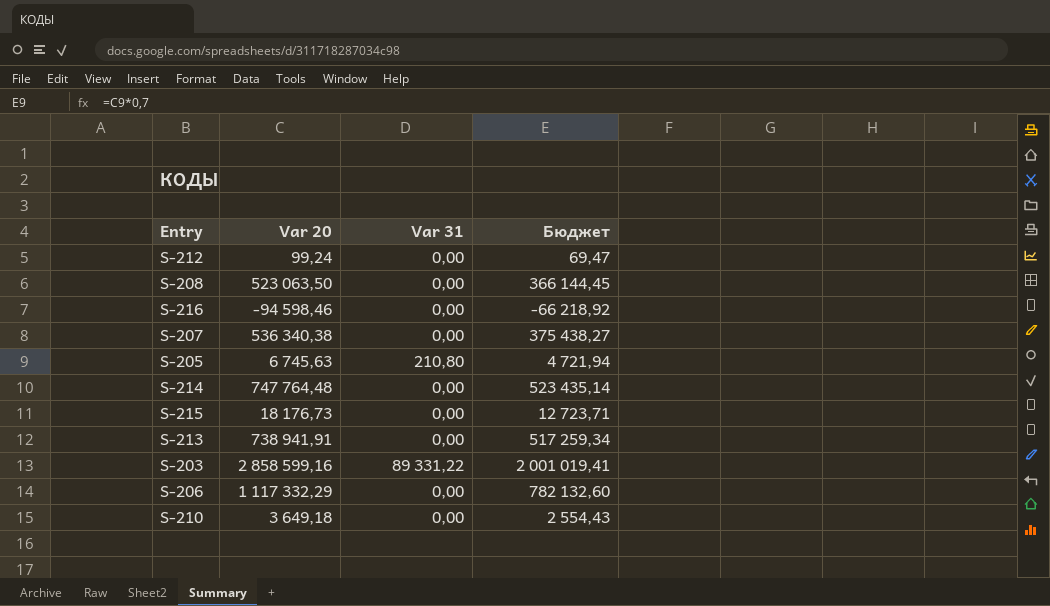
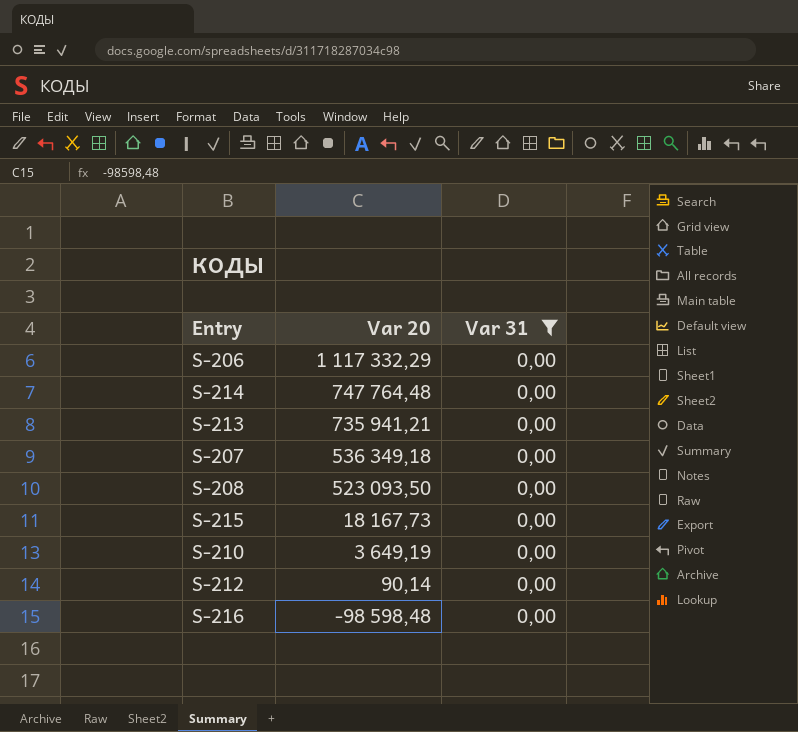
filter: none -> Var 31 = 0,00
row order: none -> Var 20 descending
column Бюджет | formula: [Var 20] * 0,7 -> none
S-213 | Var 20: 738 941,91 -> 735 941,21
S-207 | Var 20: 536 340,38 -> 536 349,18
S-208 | Var 20: 523 063,50 -> 523 093,50
S-215 | Var 20: 18 176,73 -> 18 167,73
S-210 | Var 20: 3 649,18 -> 3 649,19
S-212 | Var 20: 99,24 -> 90,14
S-216 | Var 20: -94 598,46 -> -98 598,48

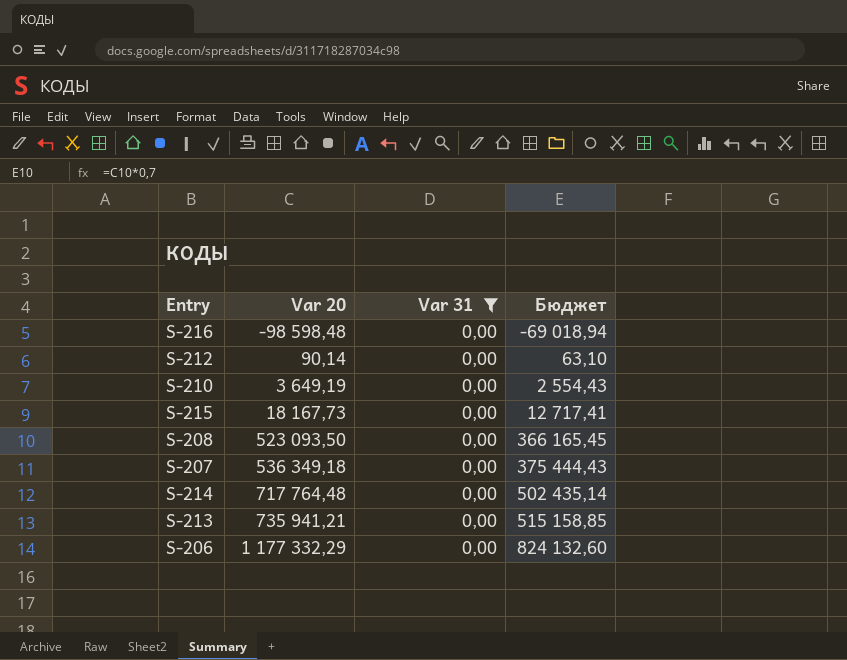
row order: Var 20 descending -> Var 20 ascending
column Бюджет | formula: none -> [Var 20] * 0,7
S-214 | Var 20: 747 764,48 -> 717 764,48
S-206 | Var 20: 1 117 332,29 -> 1 177 332,29

